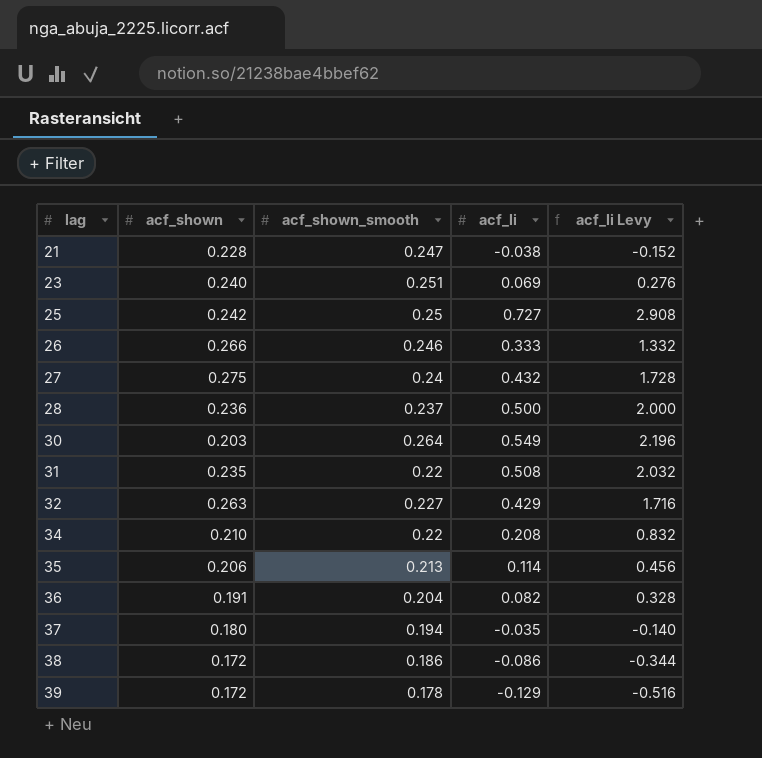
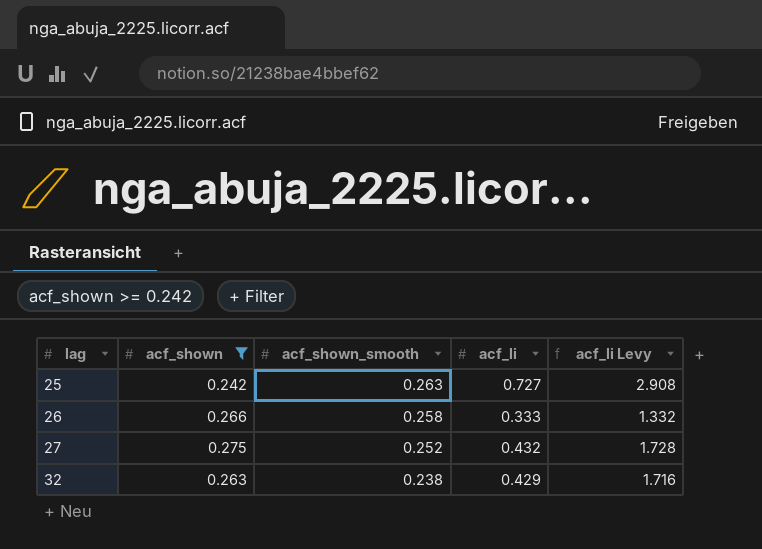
filter: none -> acf_shown >= 0.242
25 | acf_shown_smooth: 0.25 -> 0.263
26 | acf_shown_smooth: 0.246 -> 0.258
27 | acf_shown_smooth: 0.24 -> 0.252
32 | acf_shown_smooth: 0.227 -> 0.238

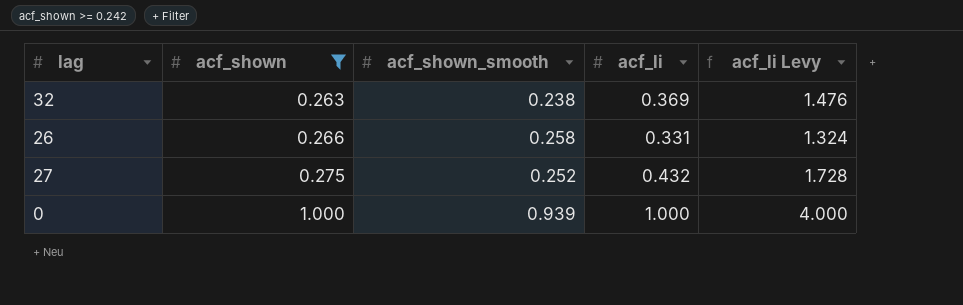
row order: lag ascending -> acf_shown ascending
row 25: 0.242 | 0.263 | 0.727 | 2.908 -> none
32 | acf_li: 0.429 -> 0.369
32 | acf_li Levy: 1.716 -> 1.476
26 | acf_li: 0.333 -> 0.331
26 | acf_li Levy: 1.332 -> 1.324
row 0: none -> 1.000 | 0.939 | 1.000 | 4.000

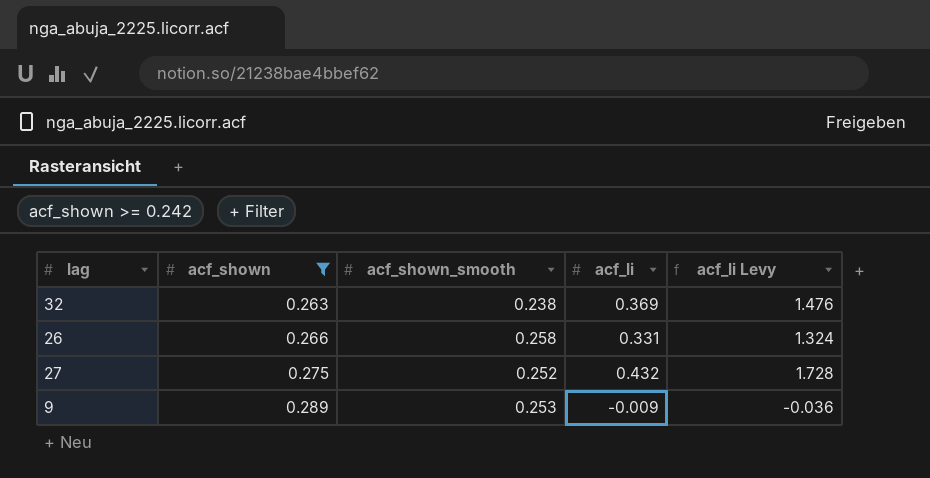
row 0: 1.000 | 0.939 | 1.000 | 4.000 -> none
row 9: none -> 0.289 | 0.253 | -0.009 | -0.036

